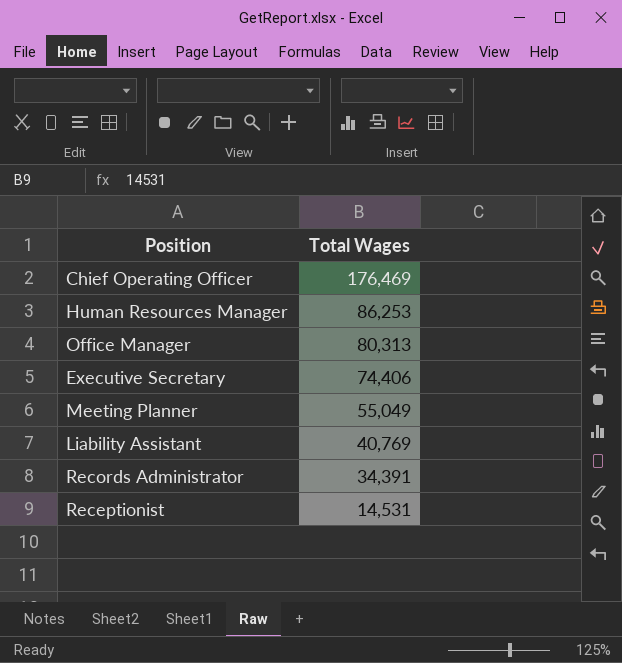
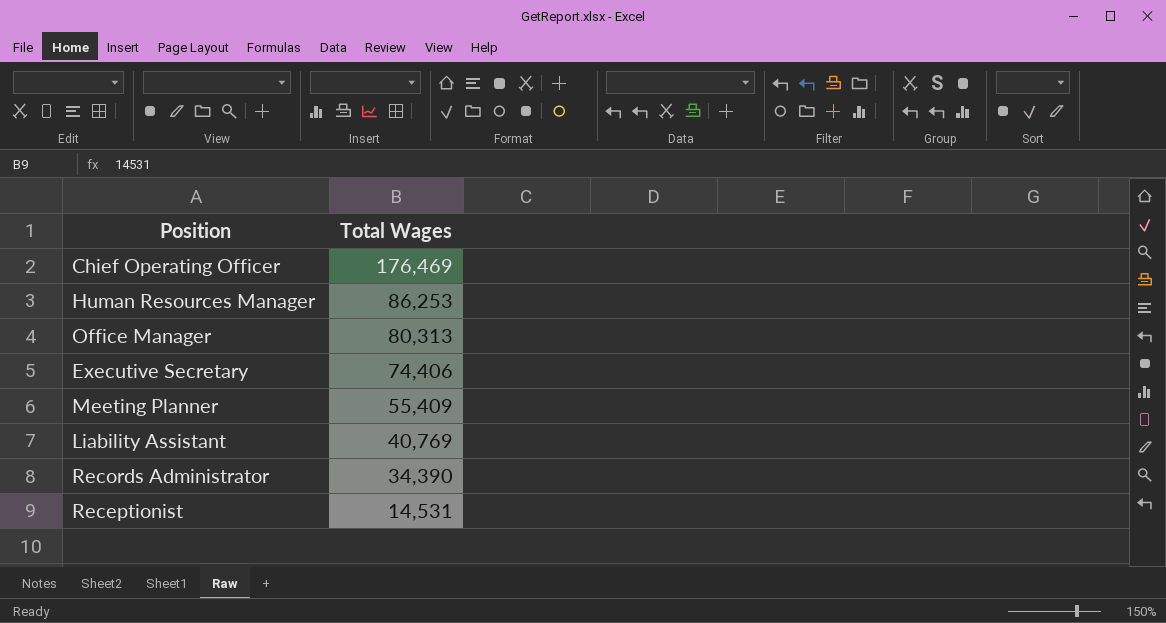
Meeting Planner | Total Wages: 55,049 -> 55,409
Records Administrator | Total Wages: 34,391 -> 34,390

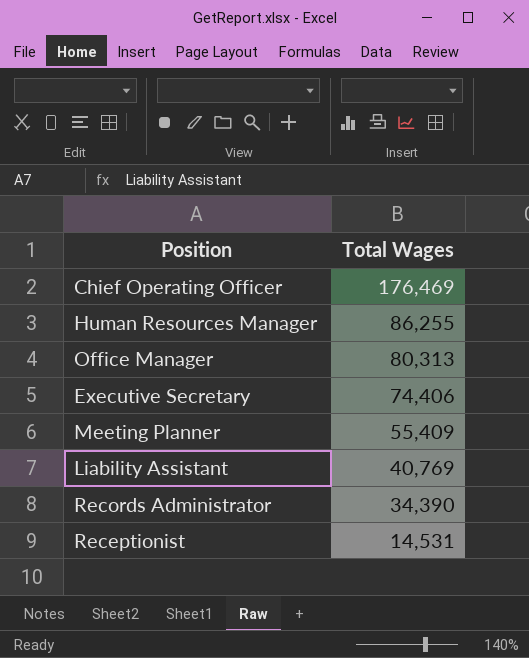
Human Resources Manager | Total Wages: 86,253 -> 86,255

